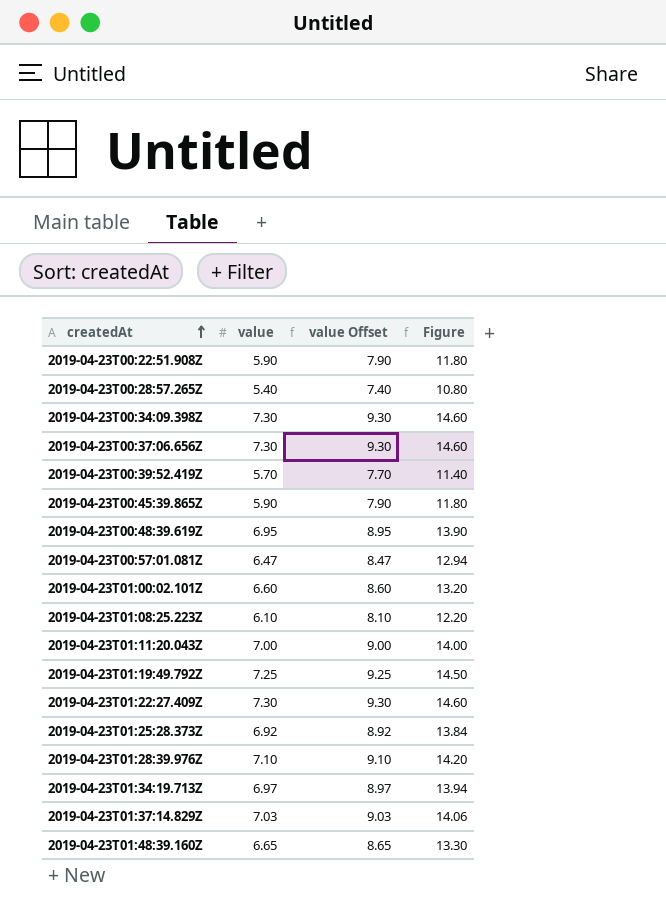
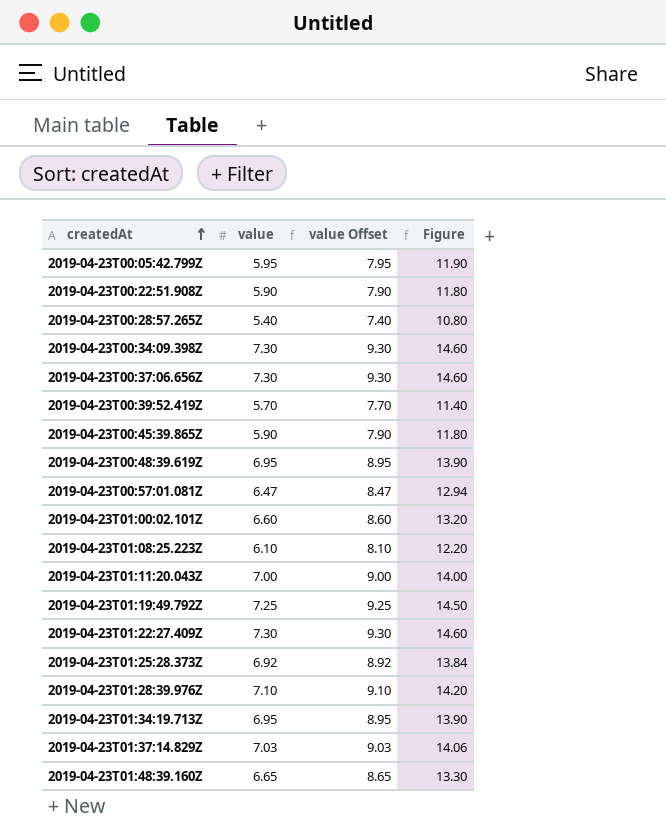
row 2019-04-23T00:05:42.799Z: none -> 5.95 | 7.95 | 11.90
2019-04-23T01:34:19.713Z | value: 6.97 -> 6.95
2019-04-23T01:34:19.713Z | value Offset: 8.97 -> 8.95
2019-04-23T01:34:19.713Z | Figure: 13.94 -> 13.90

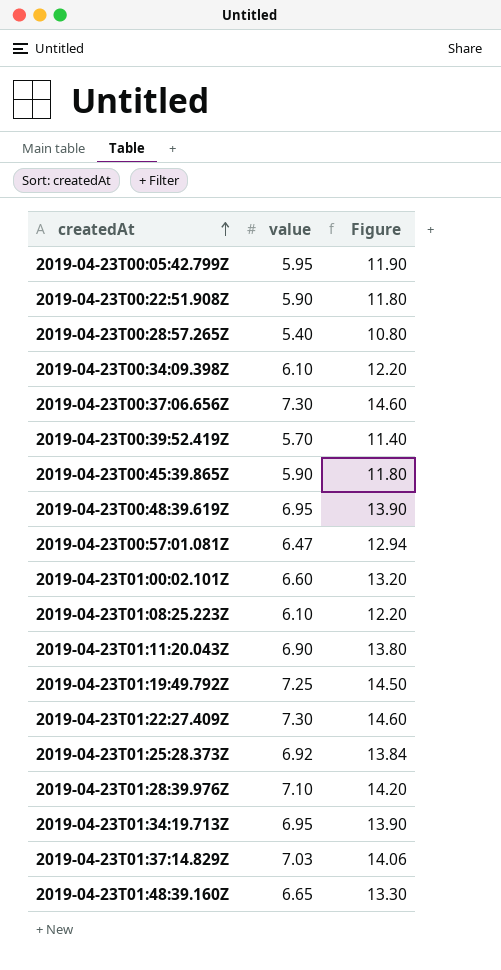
column value Offset | formula: [value] + 2 -> none
2019-04-23T00:34:09.398Z | value: 7.30 -> 6.10
2019-04-23T00:34:09.398Z | Figure: 14.60 -> 12.20
2019-04-23T01:11:20.043Z | value: 7.00 -> 6.90
2019-04-23T01:11:20.043Z | Figure: 14.00 -> 13.80

